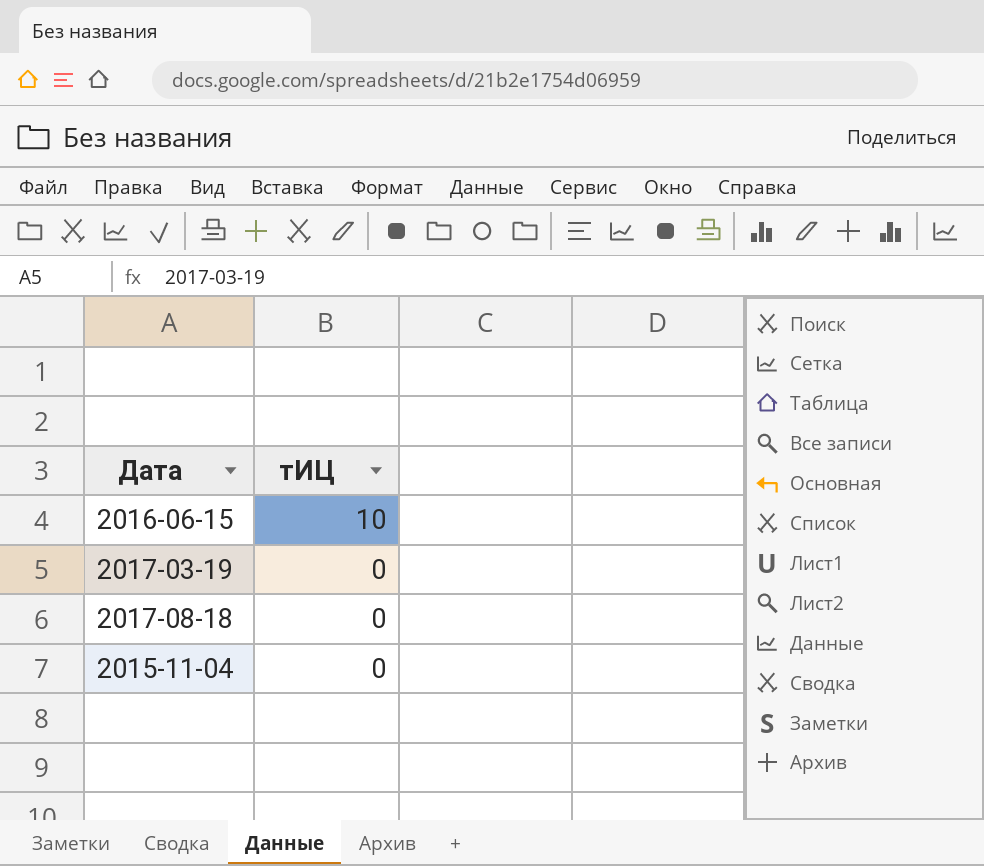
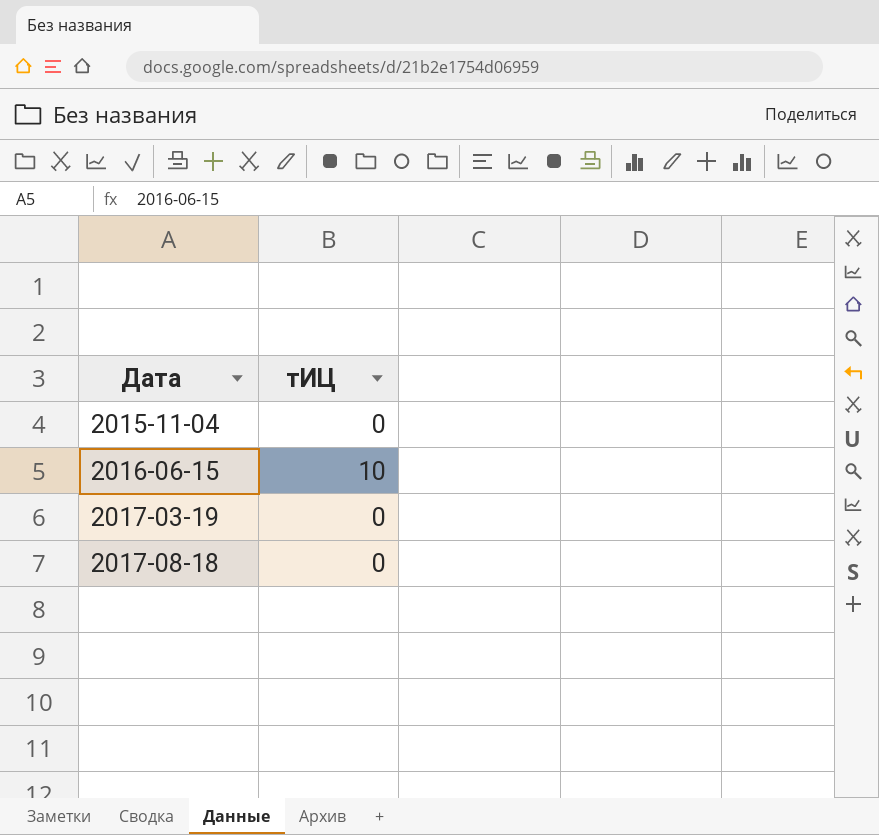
row order: тИЦ descending -> Дата ascending

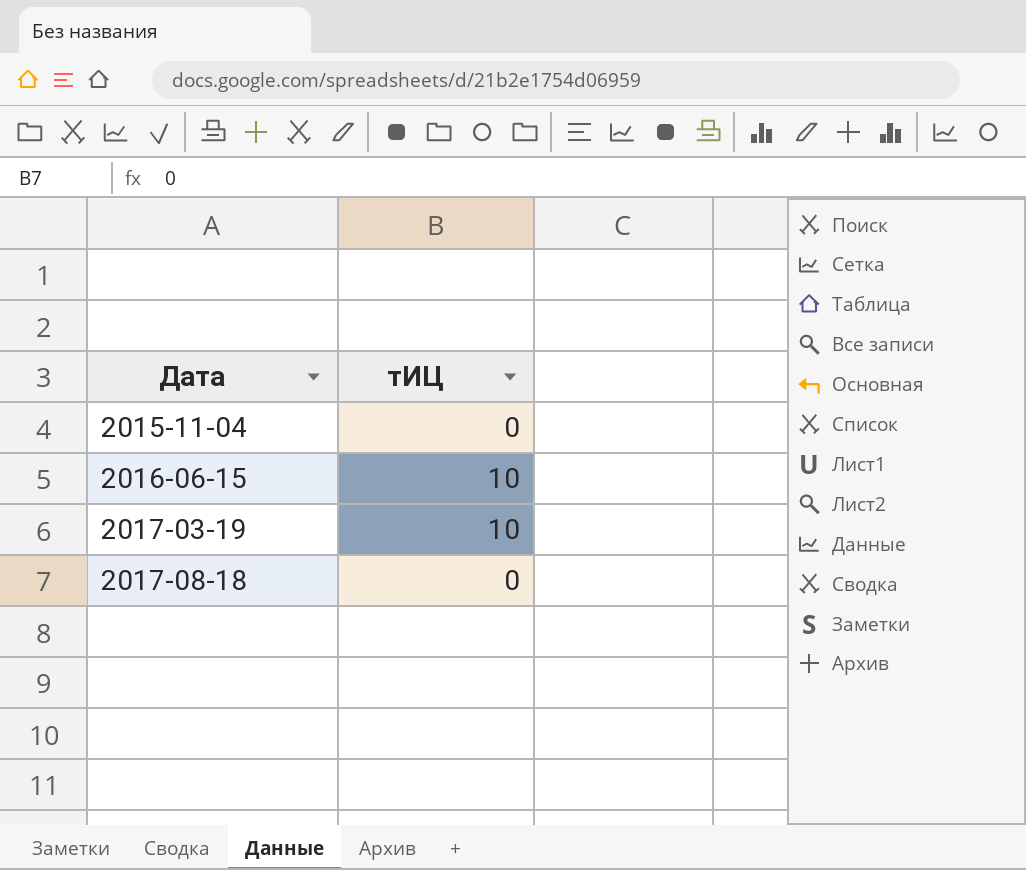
2017-03-19 | тИЦ: 0 -> 10

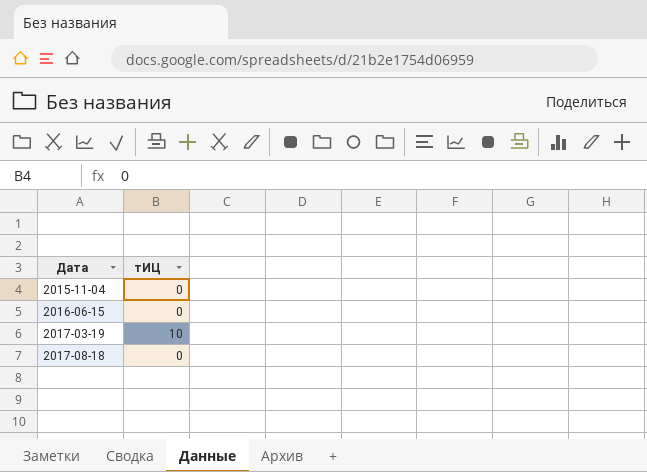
2016-06-15 | тИЦ: 10 -> 0

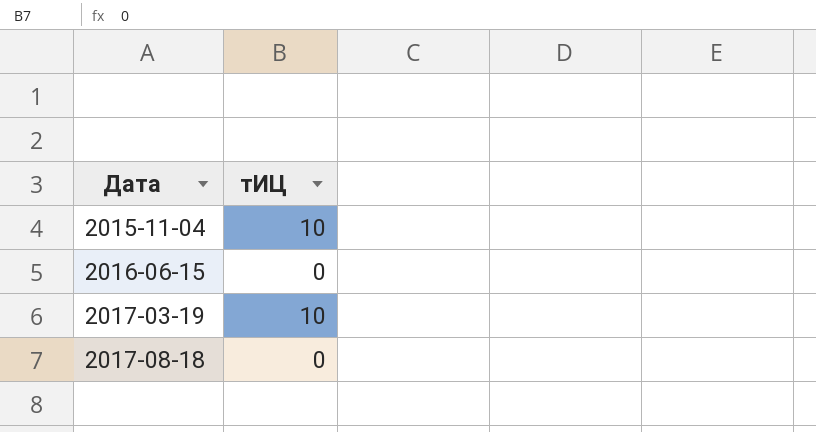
2015-11-04 | тИЦ: 0 -> 10

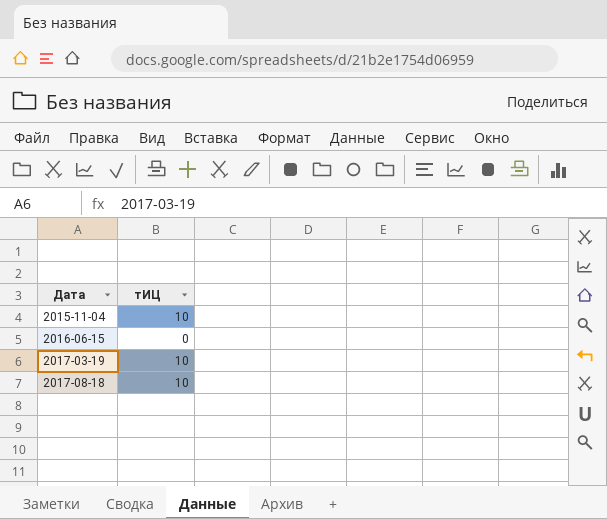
2017-08-18 | тИЦ: 0 -> 10

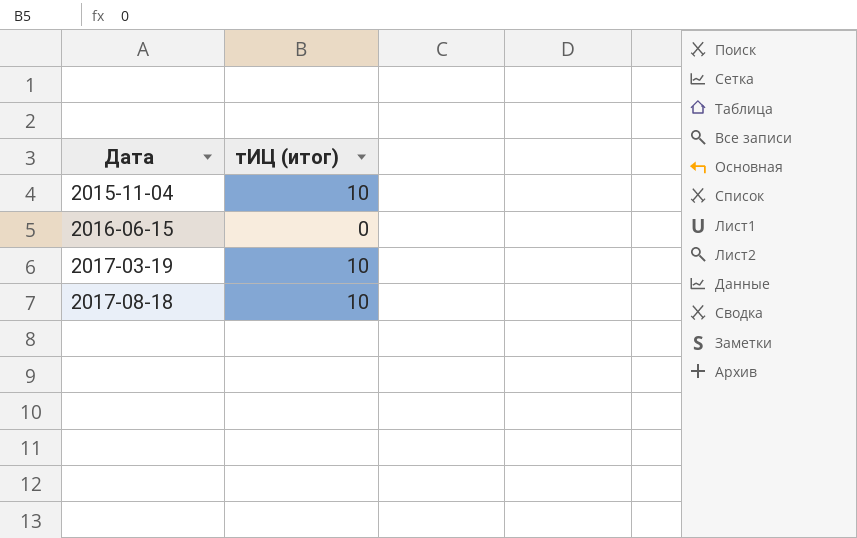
column name: тИЦ -> тИЦ (итог)

